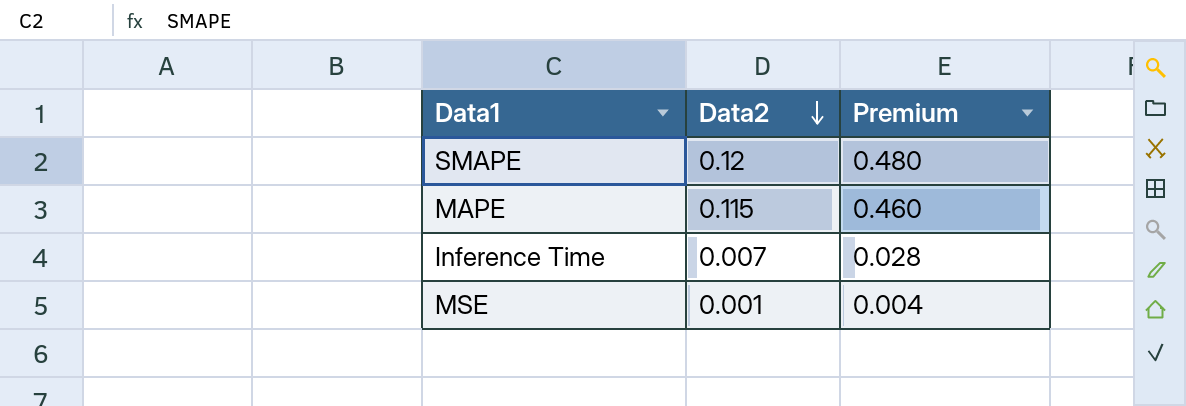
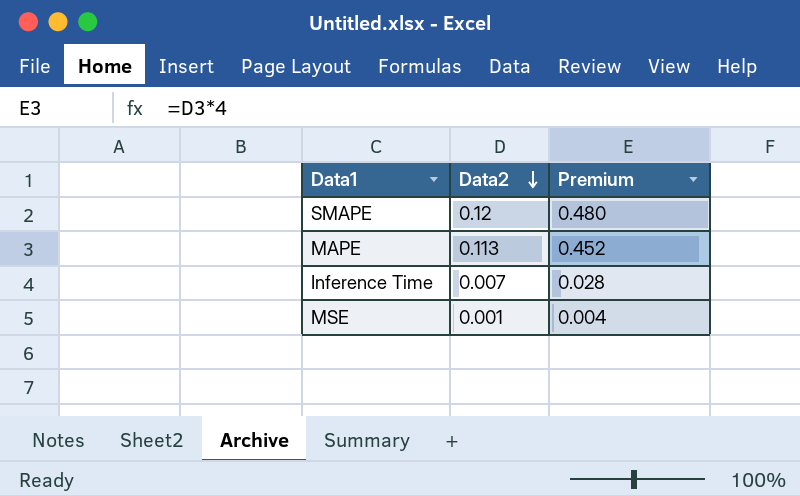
MAPE | Data2: 0.115 -> 0.113
MAPE | Premium: 0.460 -> 0.452

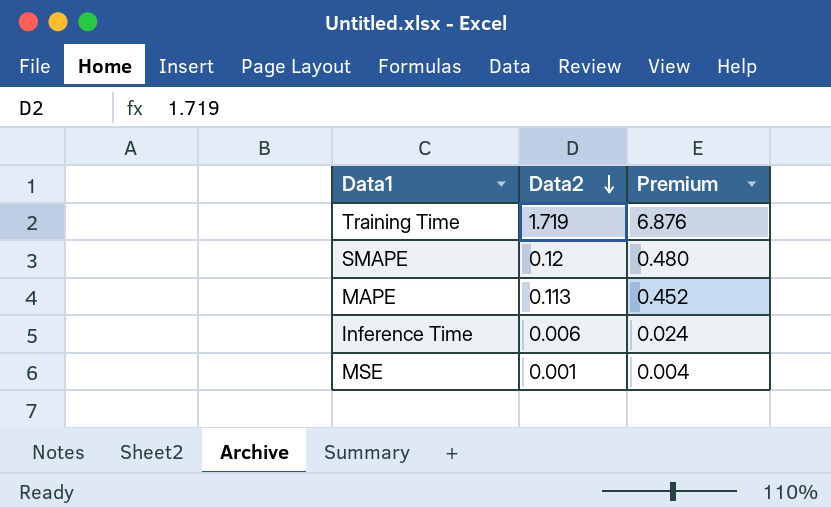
row Training Time: none -> 1.719 | 6.876
Inference Time | Data2: 0.007 -> 0.006
Inference Time | Premium: 0.028 -> 0.024

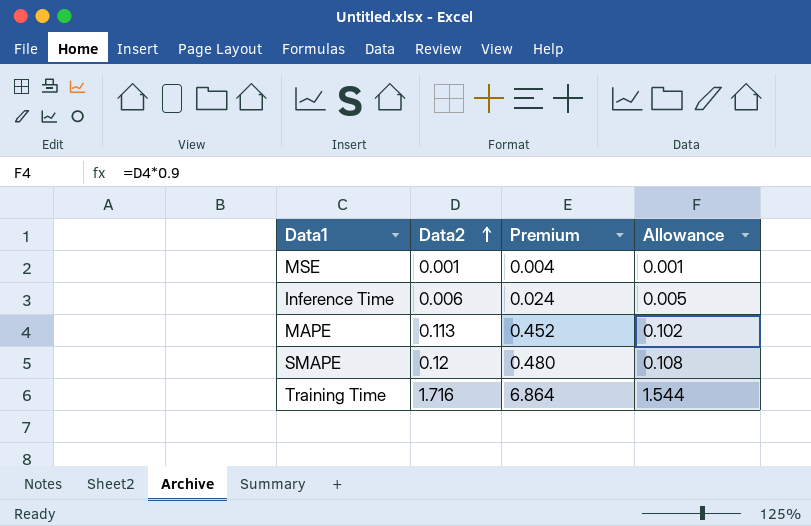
row order: Data2 descending -> Data2 ascending
column Allowance | formula: none -> [Data2] * 0.9
Training Time | Data2: 1.719 -> 1.716
Training Time | Premium: 6.876 -> 6.864

